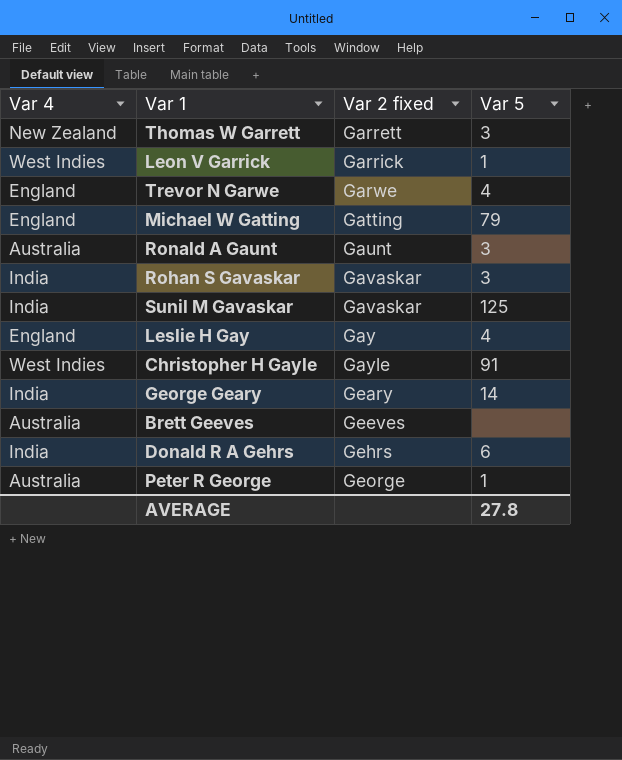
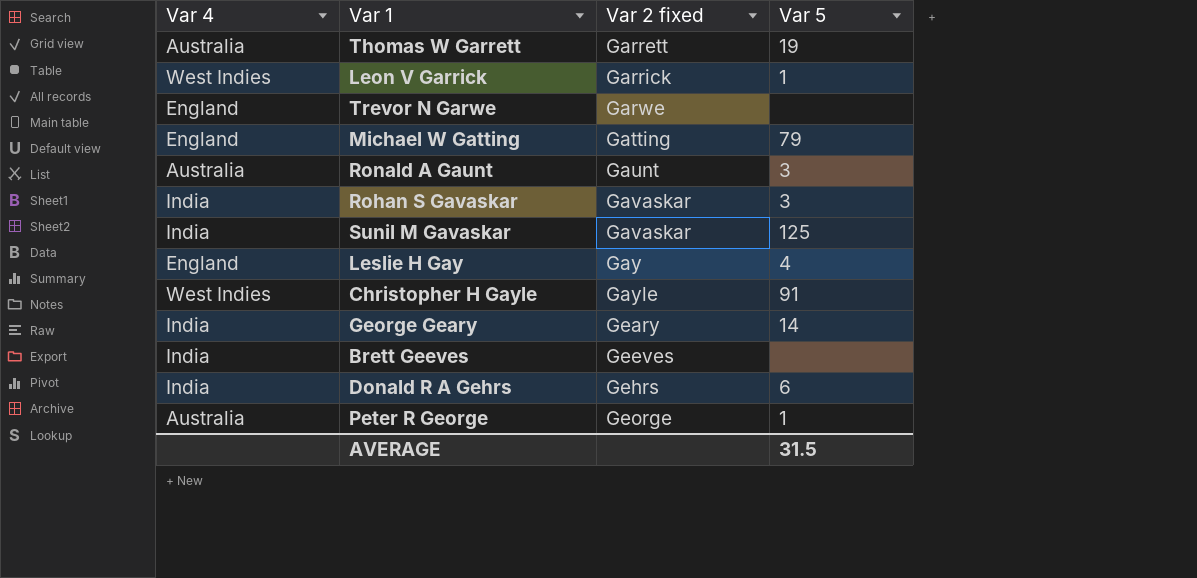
Thomas W Garrett | Var 4: New Zealand -> Australia
Thomas W Garrett | Var 5: 3 -> 19
Trevor N Garwe | Var 5: 4 -> none
Brett Geeves | Var 4: Australia -> India
AVERAGE | Var 5: 27.8 -> 31.5

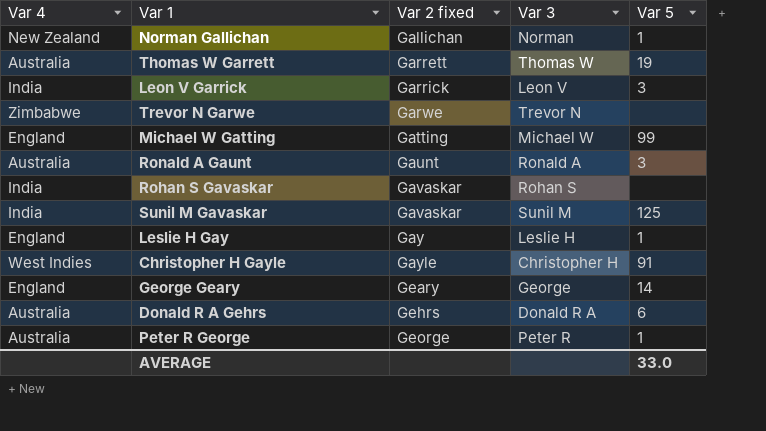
column Var 3 | position: none -> 4
row Brett Geeves: India | Geeves | none -> none
row Norman Gallichan: none -> New Zealand | Gallichan | Norman | 1
Leon V Garrick | Var 4: West Indies -> India
Leon V Garrick | Var 5: 1 -> 3
Trevor N Garwe | Var 4: England -> Zimbabwe
Michael W Gatting | Var 5: 79 -> 99
Rohan S Gavaskar | Var 5: 3 -> none
Leslie H Gay | Var 5: 4 -> 1
George Geary | Var 4: India -> England
Donald R A Gehrs | Var 4: India -> Australia
AVERAGE | Var 5: 31.5 -> 33.0

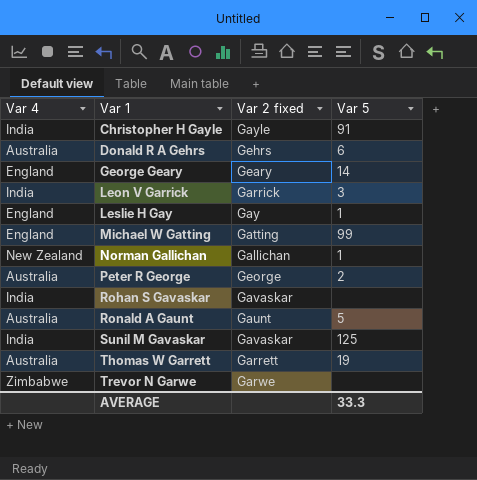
row order: Var 2 fixed ascending -> Var 1 ascending
column Var 3 | position: 4 -> none
Christopher H Gayle | Var 4: West Indies -> India
Peter R George | Var 5: 1 -> 2
Ronald A Gaunt | Var 5: 3 -> 5
AVERAGE | Var 5: 33.0 -> 33.3

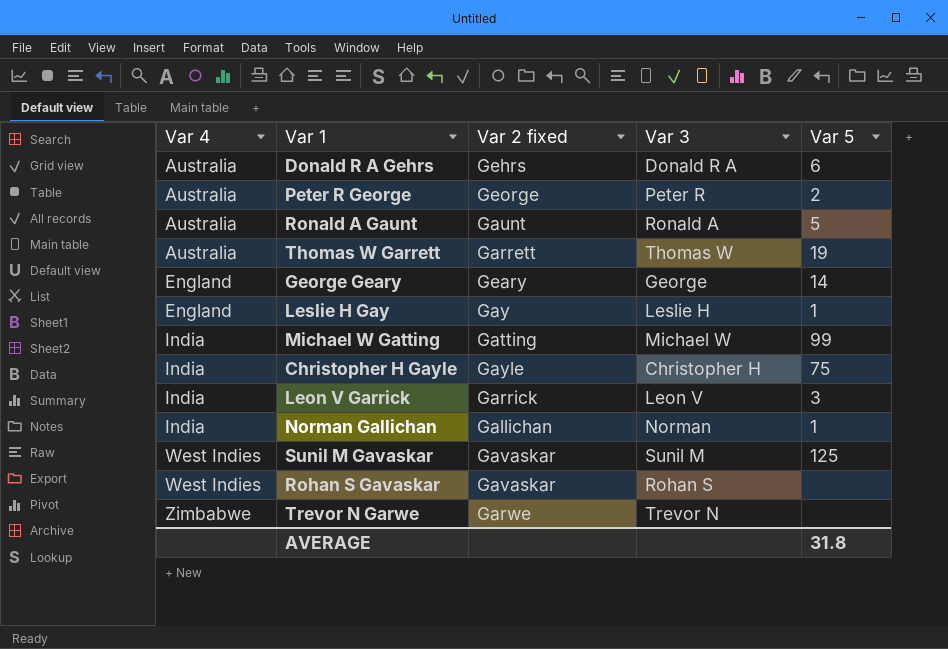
row order: Var 1 ascending -> Var 4 ascending
column Var 3 | position: none -> 4
Michael W Gatting | Var 4: England -> India
Christopher H Gayle | Var 5: 91 -> 75
Norman Gallichan | Var 4: New Zealand -> India
Sunil M Gavaskar | Var 4: India -> West Indies
Rohan S Gavaskar | Var 4: India -> West Indies
AVERAGE | Var 5: 33.3 -> 31.8

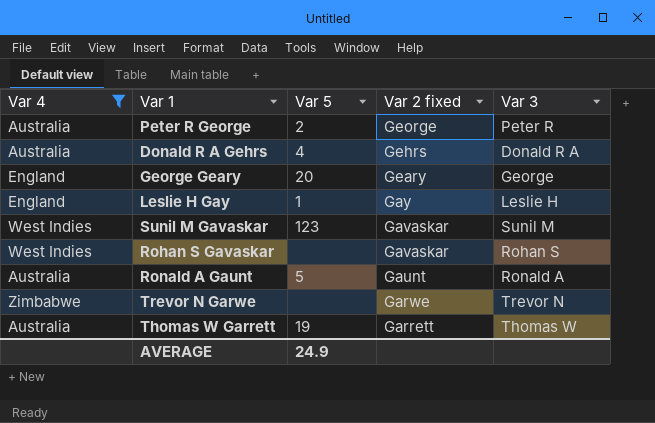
filter: none -> Var 4 != India
row order: Var 4 ascending -> Var 2 fixed descending
column Var 5 | position: 5 -> 3
Donald R A Gehrs | Var 5: 6 -> 4
George Geary | Var 5: 14 -> 20
Sunil M Gavaskar | Var 5: 125 -> 123
AVERAGE | Var 5: 31.8 -> 24.9

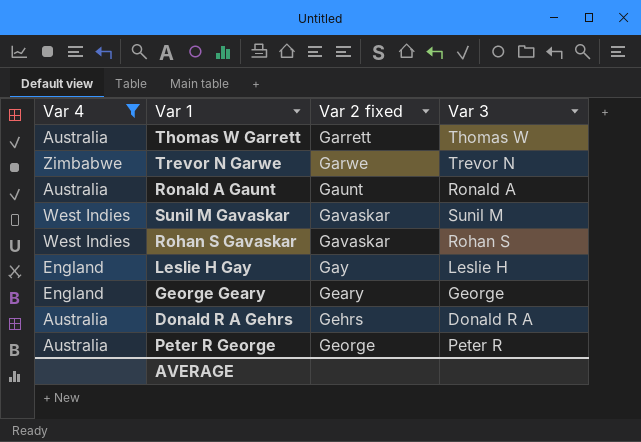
row order: Var 2 fixed descending -> Var 2 fixed ascending
column Var 5 | position: 3 -> none

